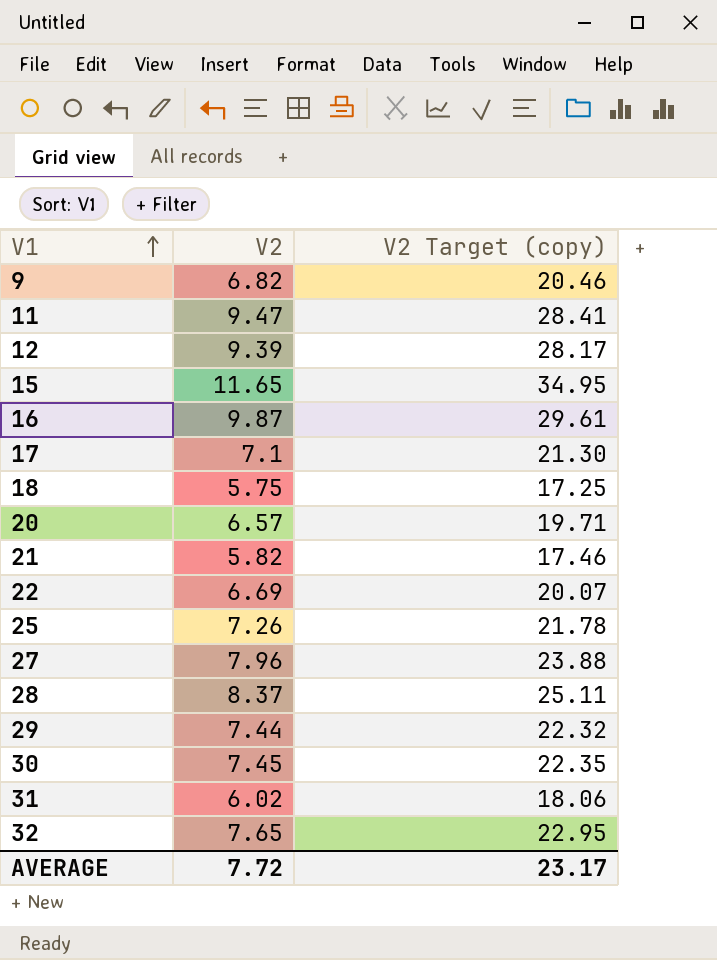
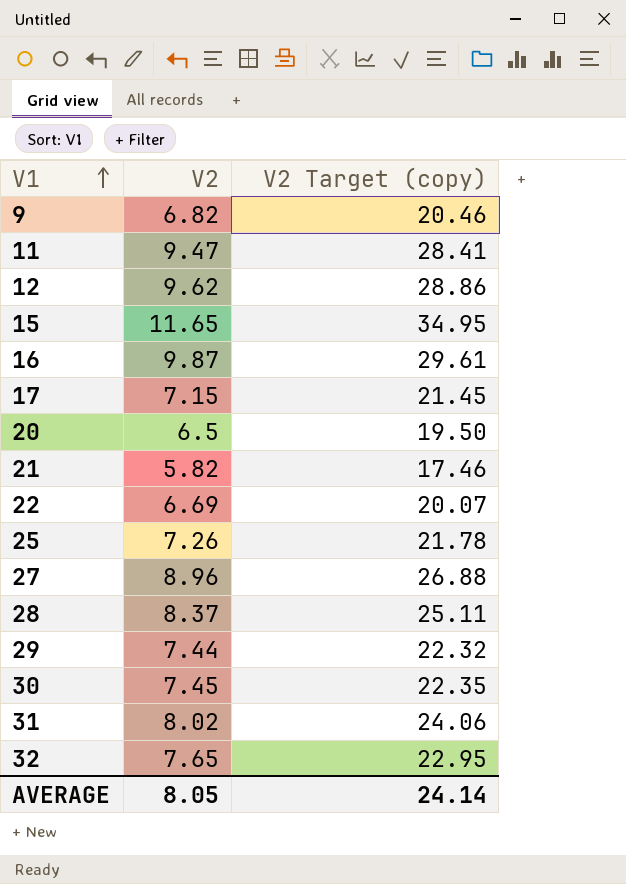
row 18: 5.75 | 17.25 -> none
12 | V2: 9.39 -> 9.62
12 | V2 Target (copy): 28.17 -> 28.86
17 | V2: 7.1 -> 7.15
17 | V2 Target (copy): 21.30 -> 21.45
20 | V2: 6.57 -> 6.5
20 | V2 Target (copy): 19.71 -> 19.50
27 | V2: 7.96 -> 8.96
27 | V2 Target (copy): 23.88 -> 26.88
31 | V2: 6.02 -> 8.02
31 | V2 Target (copy): 18.06 -> 24.06
AVERAGE | V2: 7.72 -> 8.05
AVERAGE | V2 Target (copy): 23.17 -> 24.14

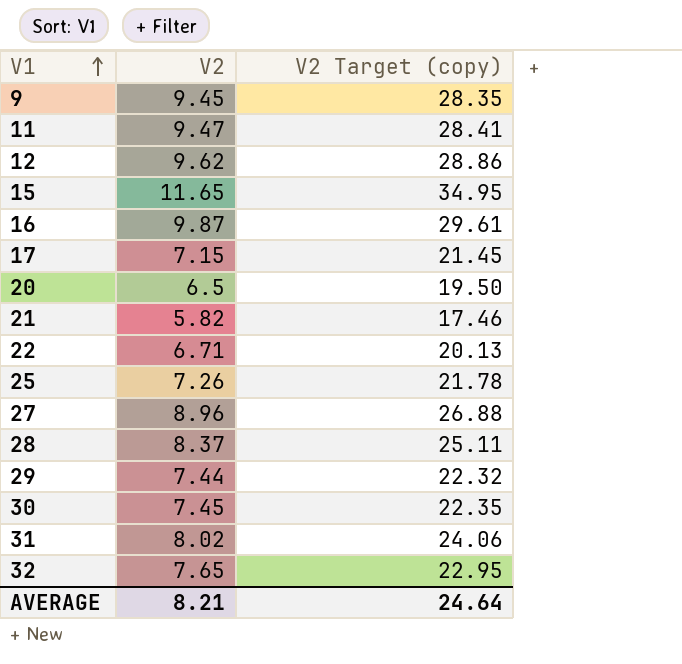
9 | V2: 6.82 -> 9.45
9 | V2 Target (copy): 20.46 -> 28.35
22 | V2: 6.69 -> 6.71
22 | V2 Target (copy): 20.07 -> 20.13
AVERAGE | V2: 8.05 -> 8.21
AVERAGE | V2 Target (copy): 24.14 -> 24.64

